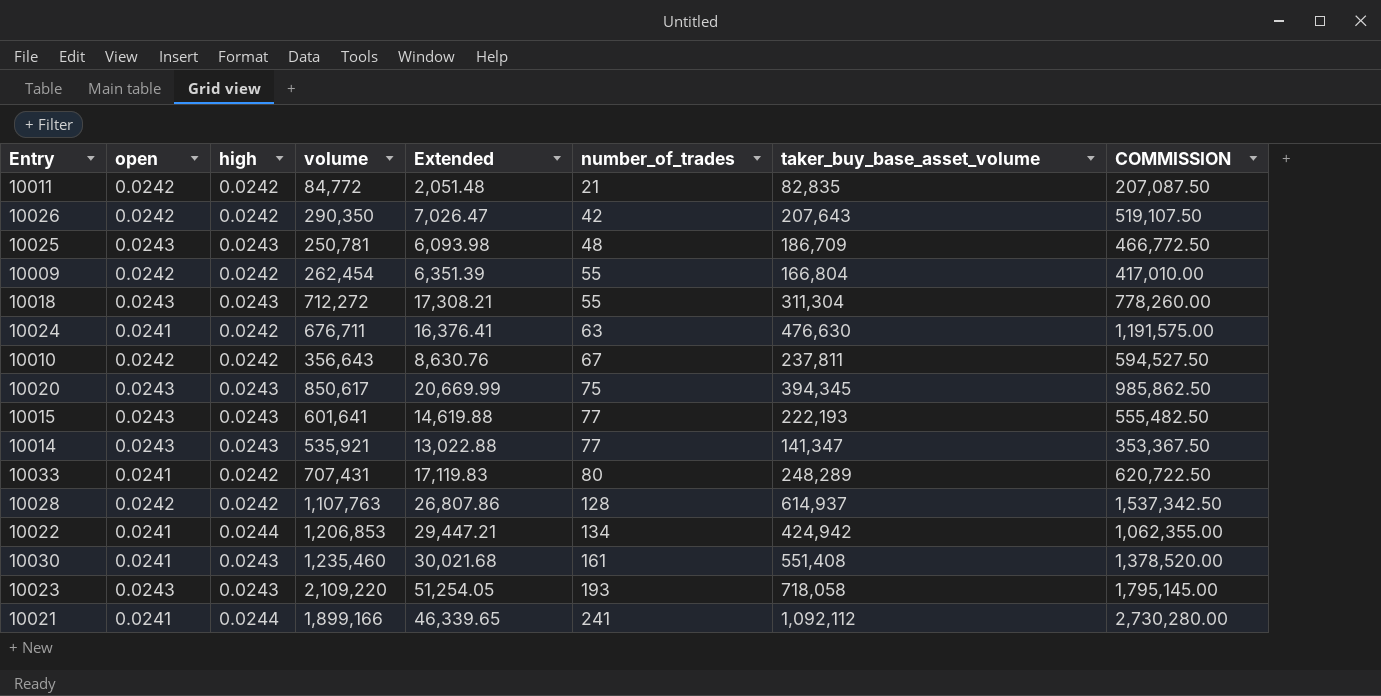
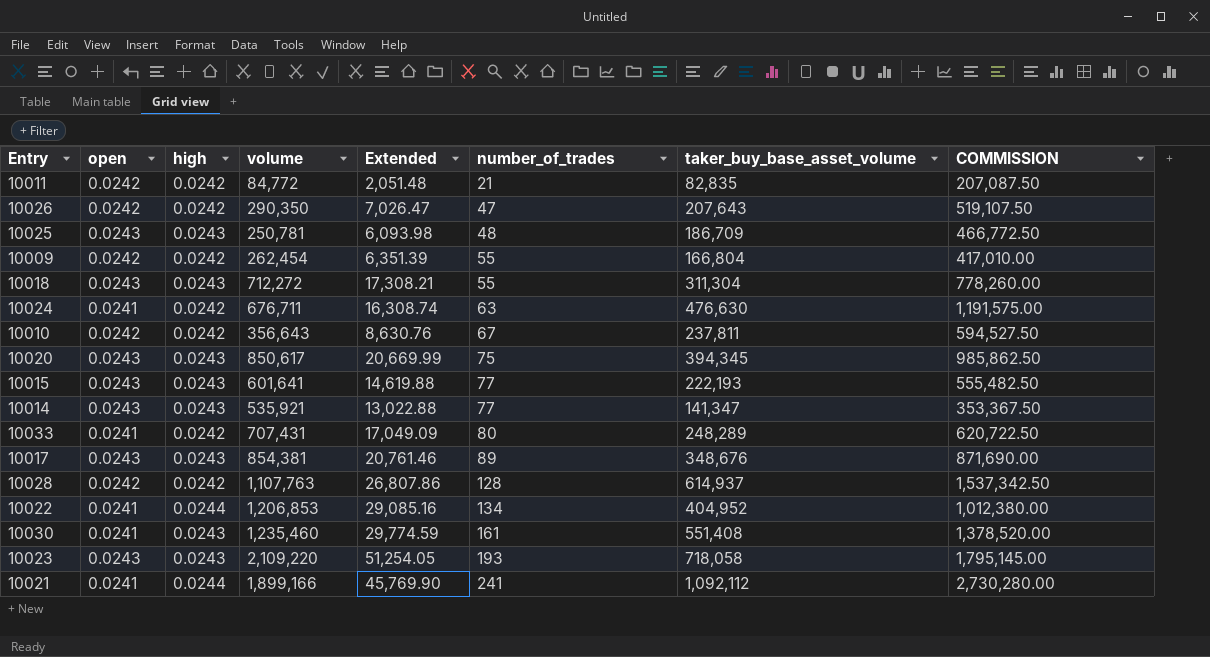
column Extended | formula: [high] * [volume] -> [open] * [volume]
10026 | number_of_trades: 42 -> 47
row 10017: none -> 0.0243 | 0.0243 | 854,381 | 20,761.46 | 89 | 348,676 | 871,690.00
10022 | taker_buy_base_asset_volume: 424,942 -> 404,952
10022 | COMMISSION: 1,062,355.00 -> 1,012,380.00

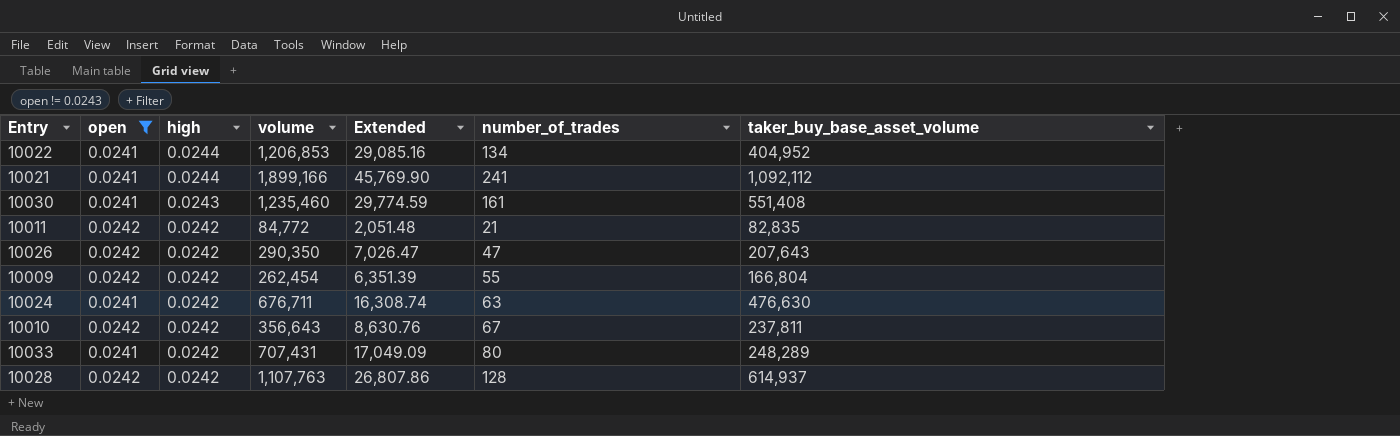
filter: none -> open != 0.0243
row order: number_of_trades ascending -> high descending
column COMMISSION | formula: [taker_buy_base_asset_volume] * 2.5 -> none

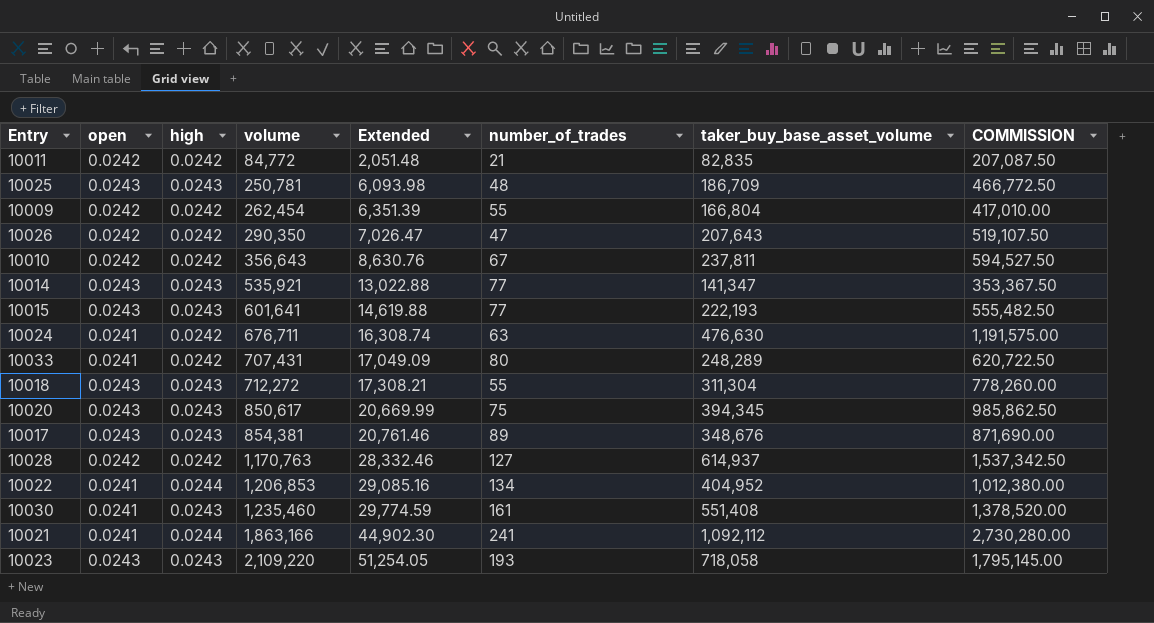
filter: open != 0.0243 -> none
row order: high descending -> volume ascending
column COMMISSION | formula: none -> [taker_buy_base_asset_volume] * 2.5
10028 | volume: 1,107,763 -> 1,170,763
10028 | Extended: 26,807.86 -> 28,332.46
10028 | number_of_trades: 128 -> 127
10021 | volume: 1,899,166 -> 1,863,166
10021 | Extended: 45,769.90 -> 44,902.30

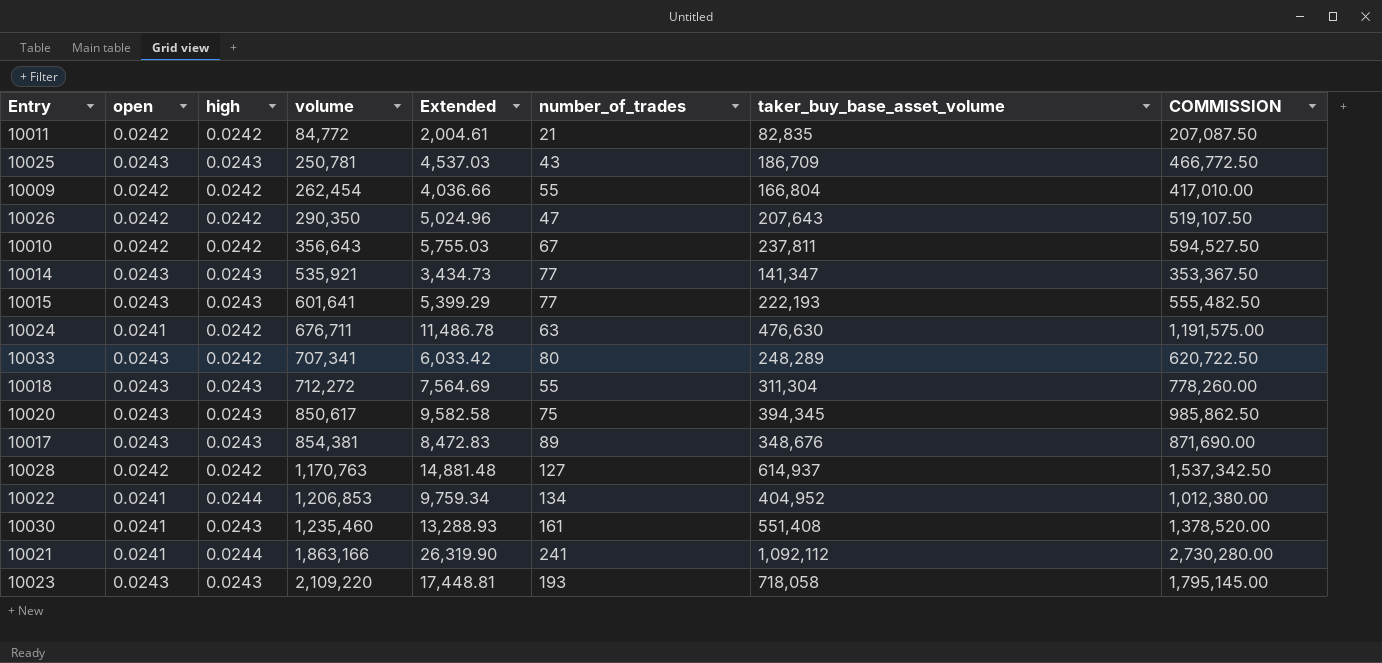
column Extended | formula: [open] * [volume] -> [open] * [taker_buy_base_asset_volume]
10025 | number_of_trades: 48 -> 43
10033 | open: 0.0241 -> 0.0243
10033 | volume: 707,431 -> 707,341

